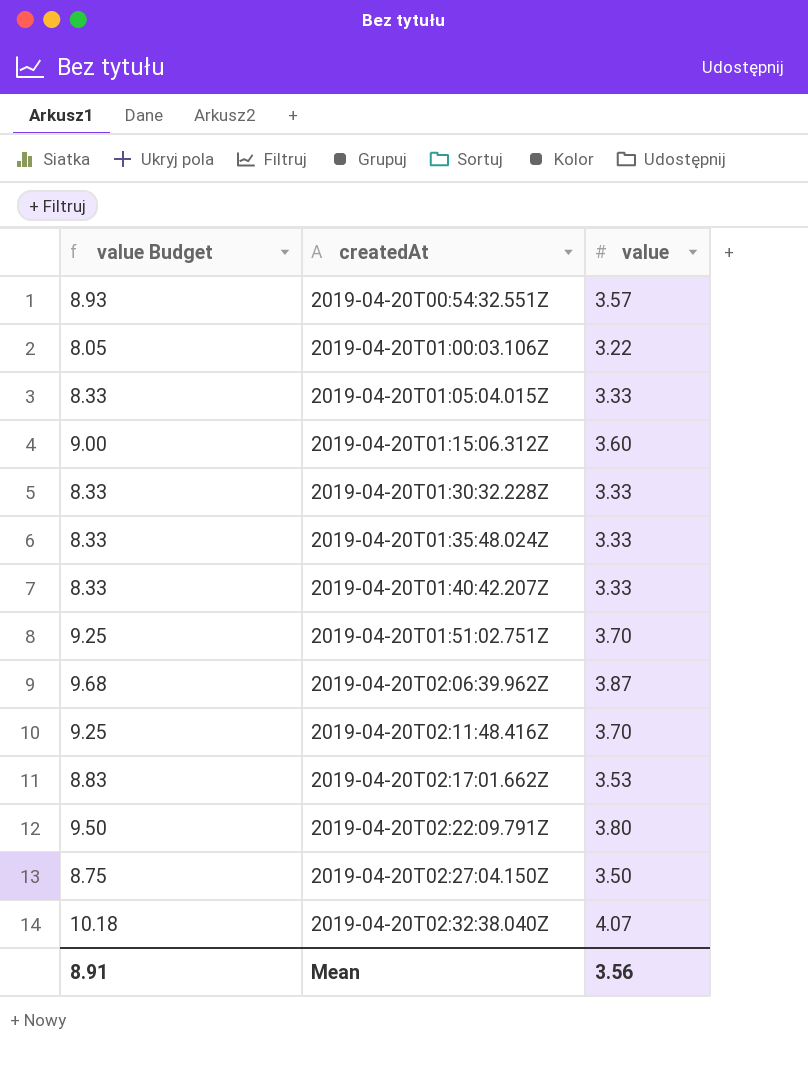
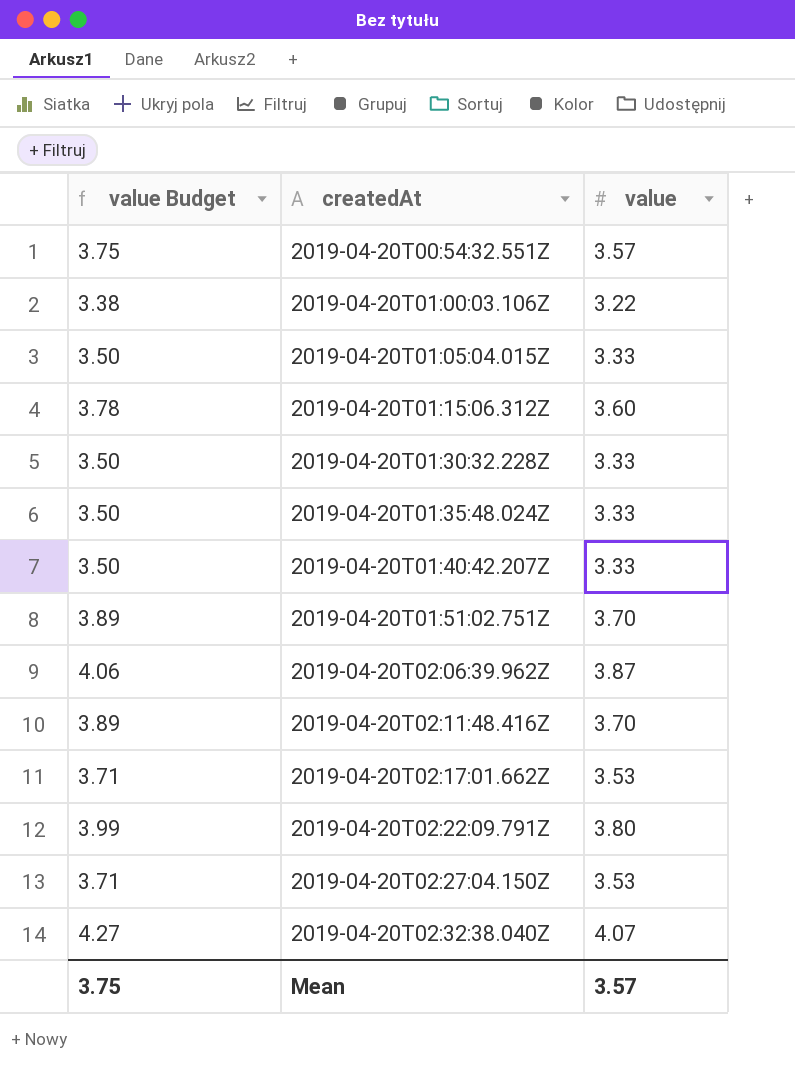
column value Budget | formula: [value] * 2.5 -> [value] * 1.05
2019-04-20T02:27:04.150Z | value: 3.50 -> 3.53
Mean | value Budget: 8.91 -> 3.75
Mean | value: 3.56 -> 3.57

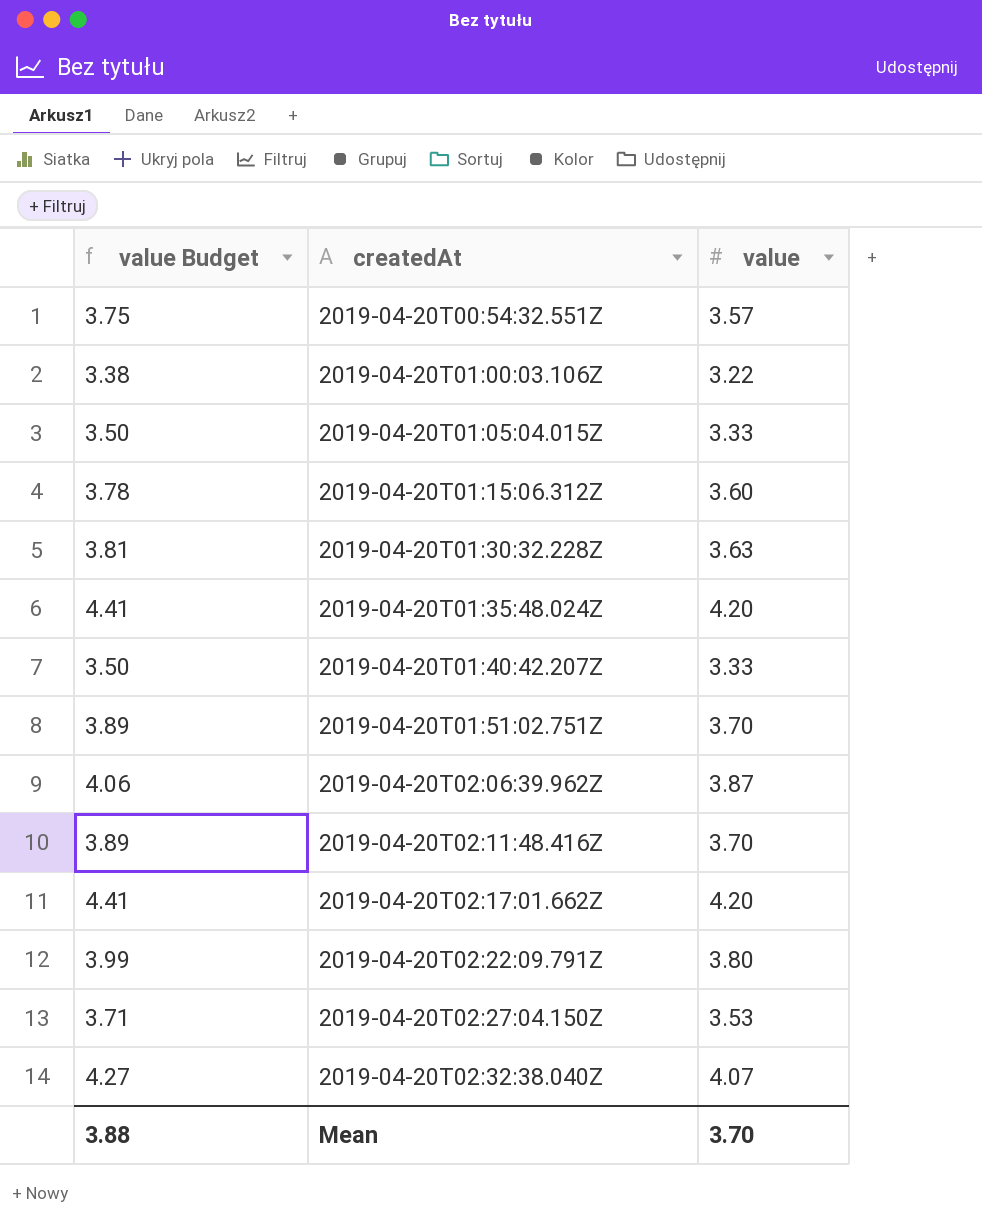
2019-04-20T01:30:32.228Z | value Budget: 3.50 -> 3.81
2019-04-20T01:30:32.228Z | value: 3.33 -> 3.63
2019-04-20T01:35:48.024Z | value Budget: 3.50 -> 4.41
2019-04-20T01:35:48.024Z | value: 3.33 -> 4.20
2019-04-20T02:17:01.662Z | value Budget: 3.71 -> 4.41
2019-04-20T02:17:01.662Z | value: 3.53 -> 4.20
Mean | value Budget: 3.75 -> 3.88
Mean | value: 3.57 -> 3.70

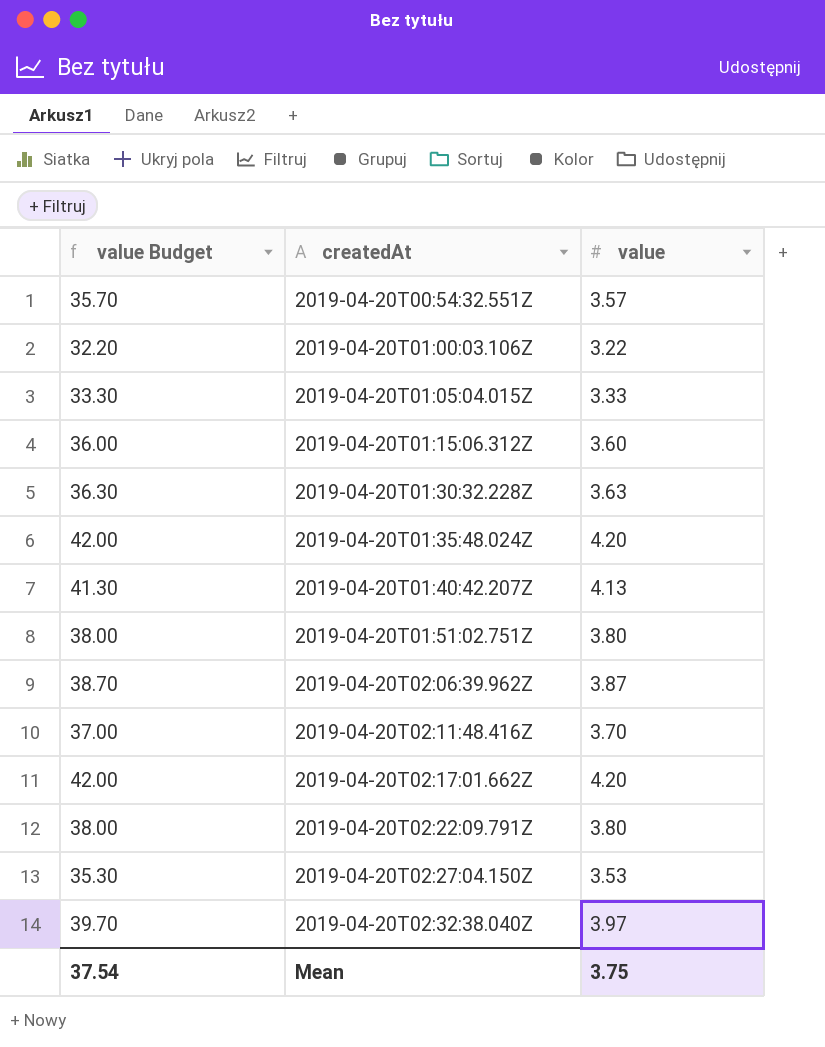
column value Budget | formula: [value] * 1.05 -> [value] * 10
2019-04-20T01:40:42.207Z | value: 3.33 -> 4.13
2019-04-20T01:51:02.751Z | value: 3.70 -> 3.80
2019-04-20T02:32:38.040Z | value: 4.07 -> 3.97
Mean | value Budget: 3.88 -> 37.54
Mean | value: 3.70 -> 3.75

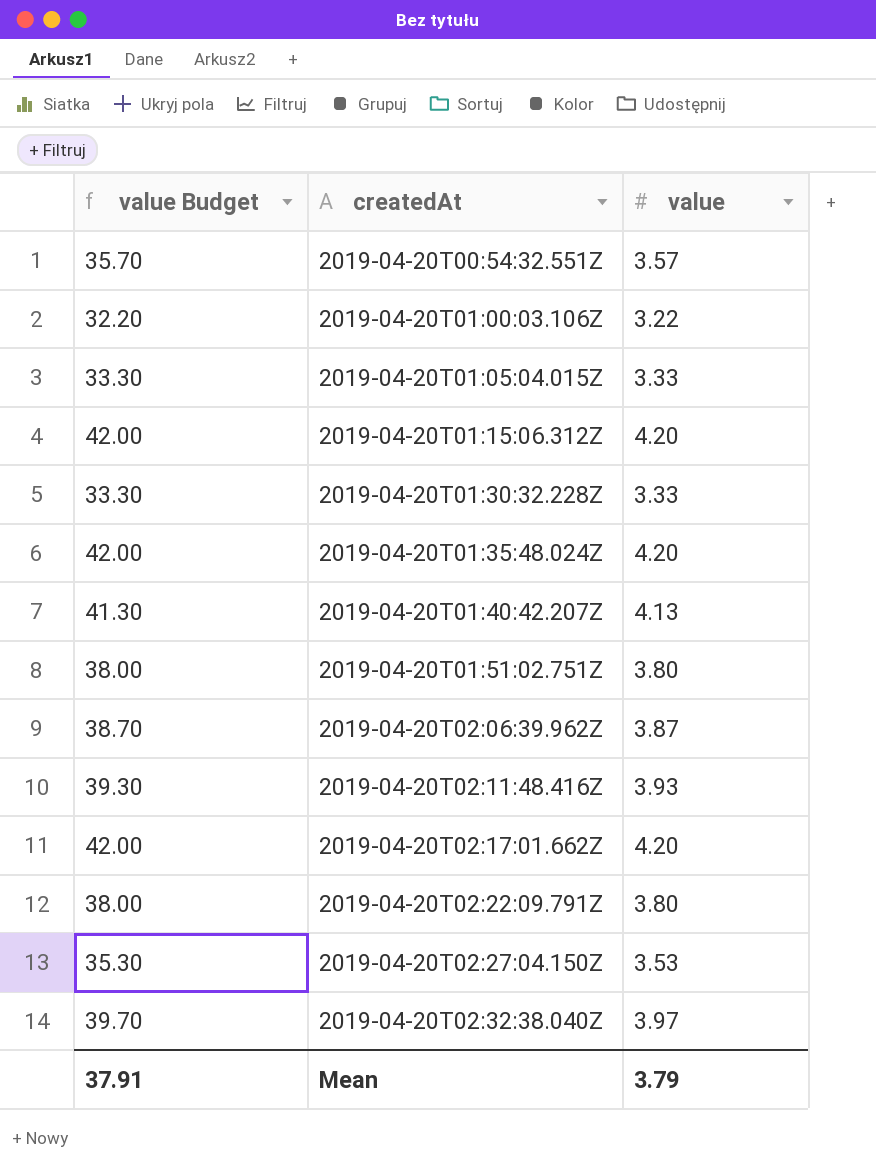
2019-04-20T01:15:06.312Z | value Budget: 36.00 -> 42.00
2019-04-20T01:15:06.312Z | value: 3.60 -> 4.20
2019-04-20T01:30:32.228Z | value Budget: 36.30 -> 33.30
2019-04-20T01:30:32.228Z | value: 3.63 -> 3.33
2019-04-20T02:11:48.416Z | value Budget: 37.00 -> 39.30
2019-04-20T02:11:48.416Z | value: 3.70 -> 3.93
Mean | value Budget: 37.54 -> 37.91
Mean | value: 3.75 -> 3.79

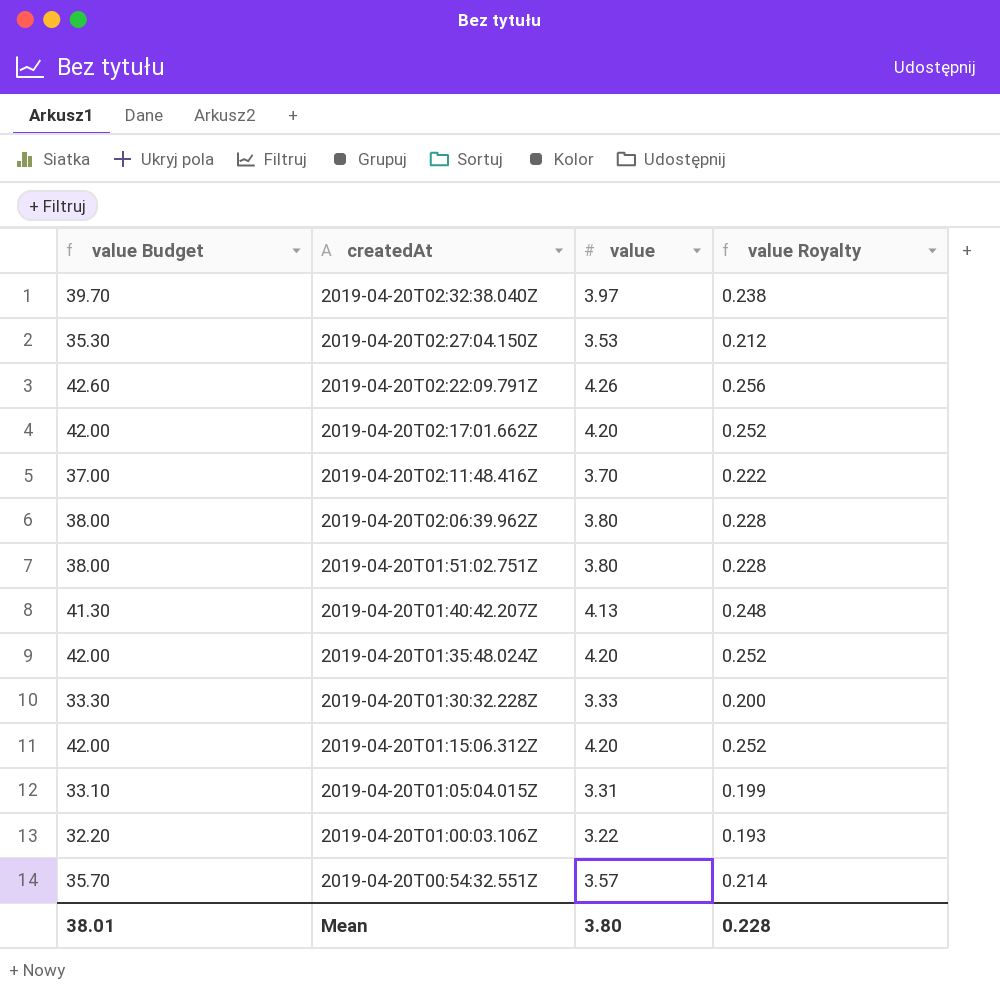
row order: createdAt ascending -> createdAt descending
column value Royalty | formula: none -> [value] * 0.06
2019-04-20T02:22:09.791Z | value Budget: 38.00 -> 42.60
2019-04-20T02:22:09.791Z | value: 3.80 -> 4.26
2019-04-20T02:11:48.416Z | value Budget: 39.30 -> 37.00
2019-04-20T02:11:48.416Z | value: 3.93 -> 3.70
2019-04-20T02:06:39.962Z | value Budget: 38.70 -> 38.00
2019-04-20T02:06:39.962Z | value: 3.87 -> 3.80
2019-04-20T01:05:04.015Z | value Budget: 33.30 -> 33.10
2019-04-20T01:05:04.015Z | value: 3.33 -> 3.31
Mean | value Budget: 37.91 -> 38.01
Mean | value: 3.79 -> 3.80

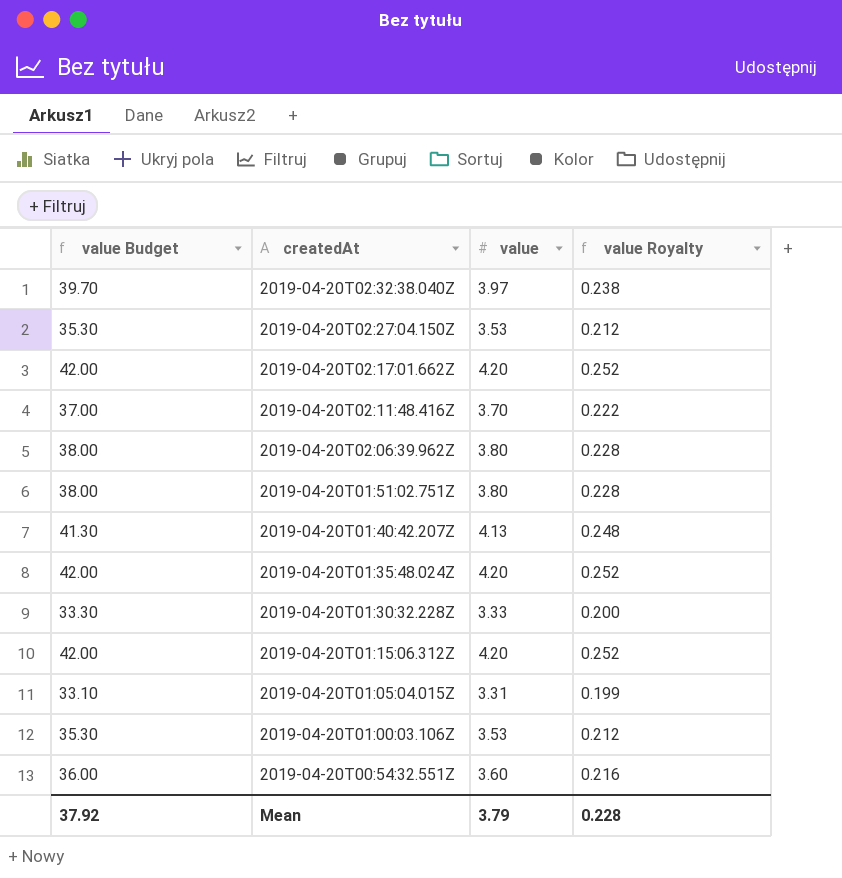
row 2019-04-20T02:22:09.791Z: 42.60 | 4.26 | 0.256 -> none
2019-04-20T01:00:03.106Z | value Budget: 32.20 -> 35.30
2019-04-20T01:00:03.106Z | value: 3.22 -> 3.53
2019-04-20T01:00:03.106Z | value Royalty: 0.193 -> 0.212
2019-04-20T00:54:32.551Z | value Budget: 35.70 -> 36.00
2019-04-20T00:54:32.551Z | value: 3.57 -> 3.60
2019-04-20T00:54:32.551Z | value Royalty: 0.214 -> 0.216
Mean | value Budget: 38.01 -> 37.92
Mean | value: 3.80 -> 3.79

